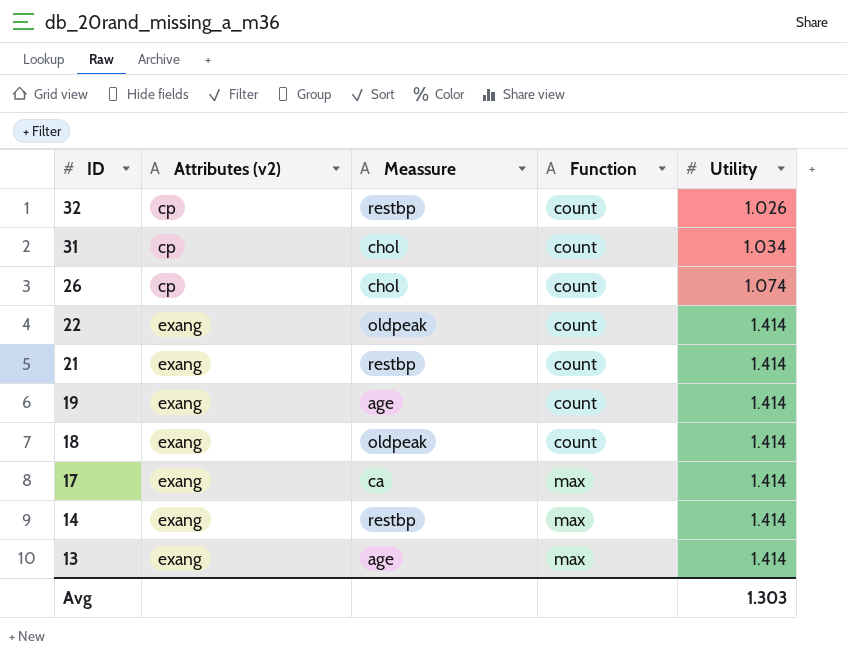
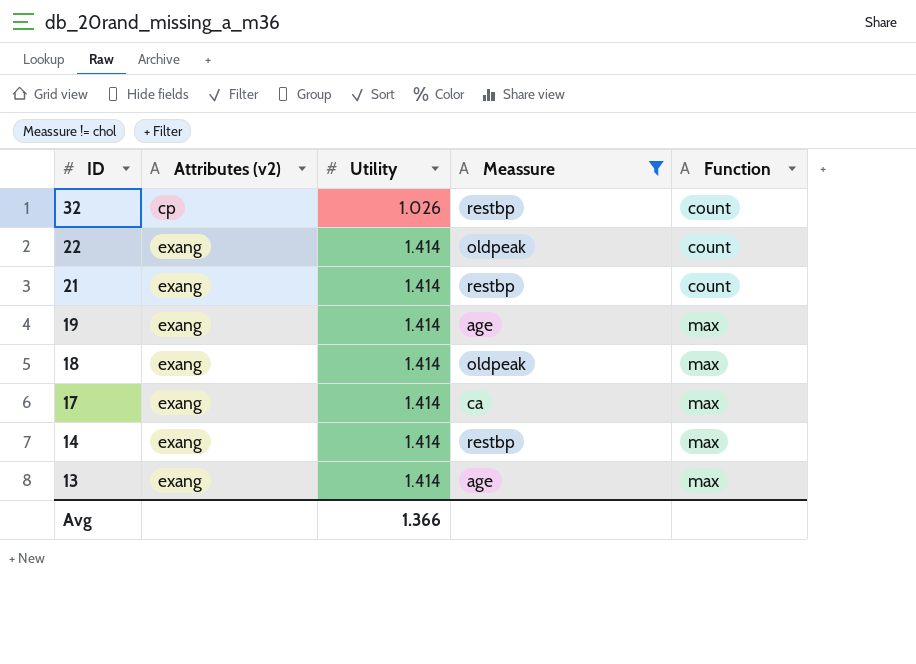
filter: none -> Meassure != chol
column Utility | position: 5 -> 3
19 | Function: count -> max
18 | Function: count -> max
Avg | Utility: 1.303 -> 1.366

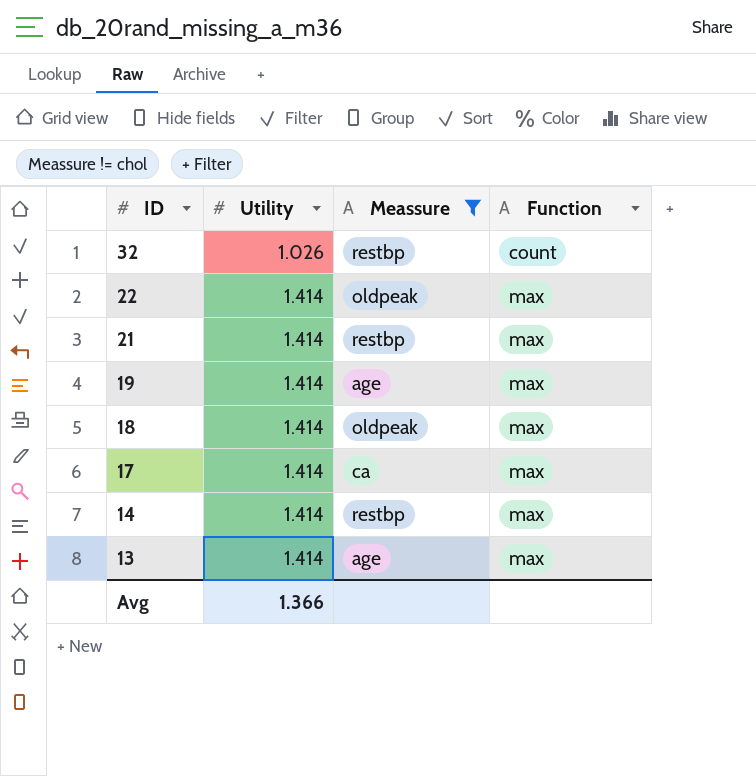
column Attributes (v2) | position: 2 -> none
22 | Function: count -> max
21 | Function: count -> max

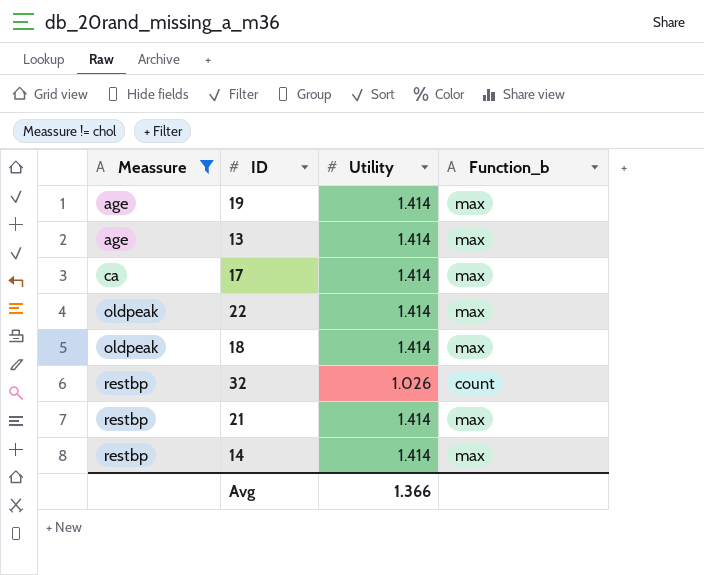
row order: ID descending -> Meassure ascending
column Meassure | position: 3 -> 1
column name: Function -> Function_b

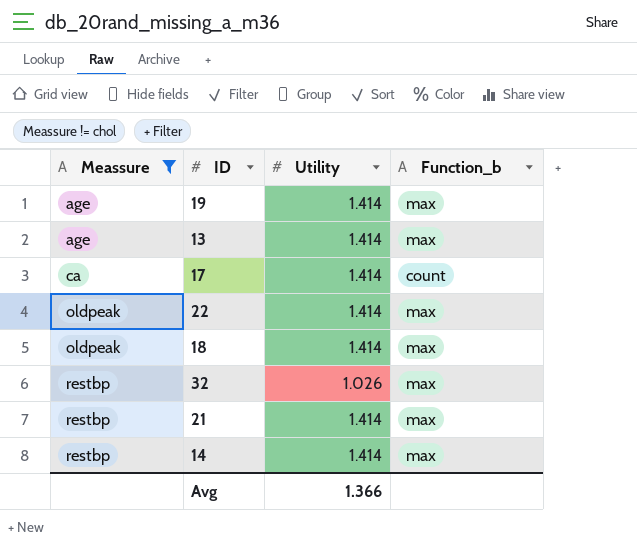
17 | Function_b: max -> count
32 | Function_b: count -> max

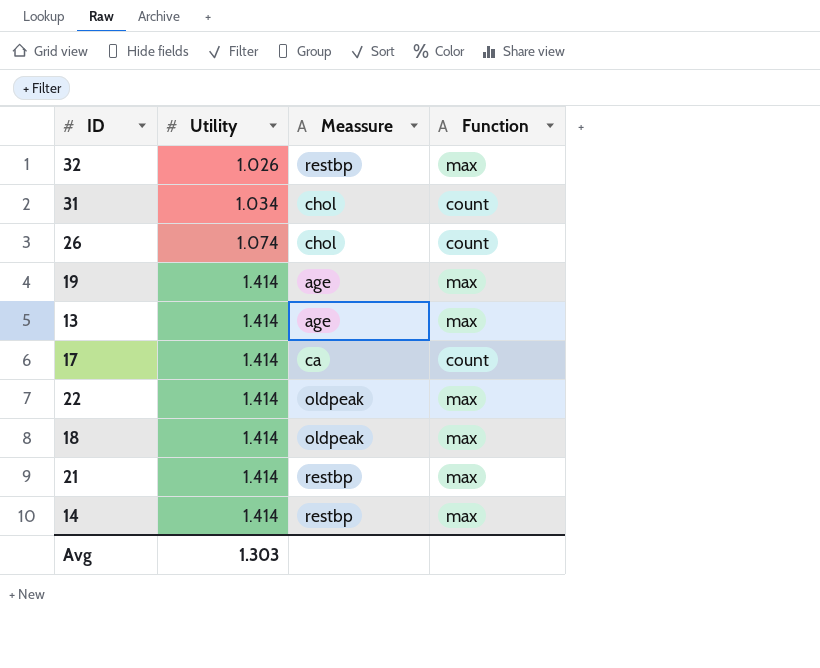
filter: Meassure != chol -> none
row order: Meassure ascending -> Utility ascending
column Meassure | position: 1 -> 3
column name: Function_b -> Function
Avg | Utility: 1.366 -> 1.303

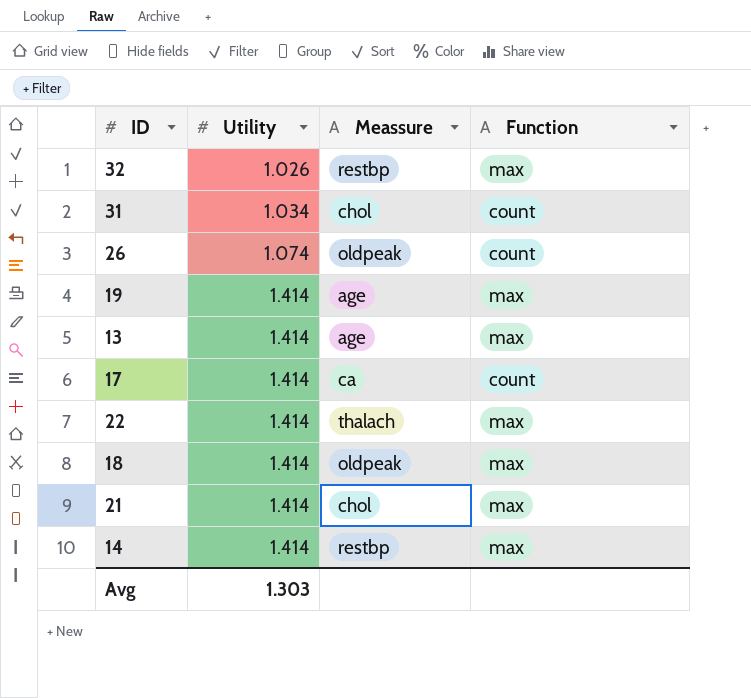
26 | Meassure: chol -> oldpeak
22 | Meassure: oldpeak -> thalach
21 | Meassure: restbp -> chol

